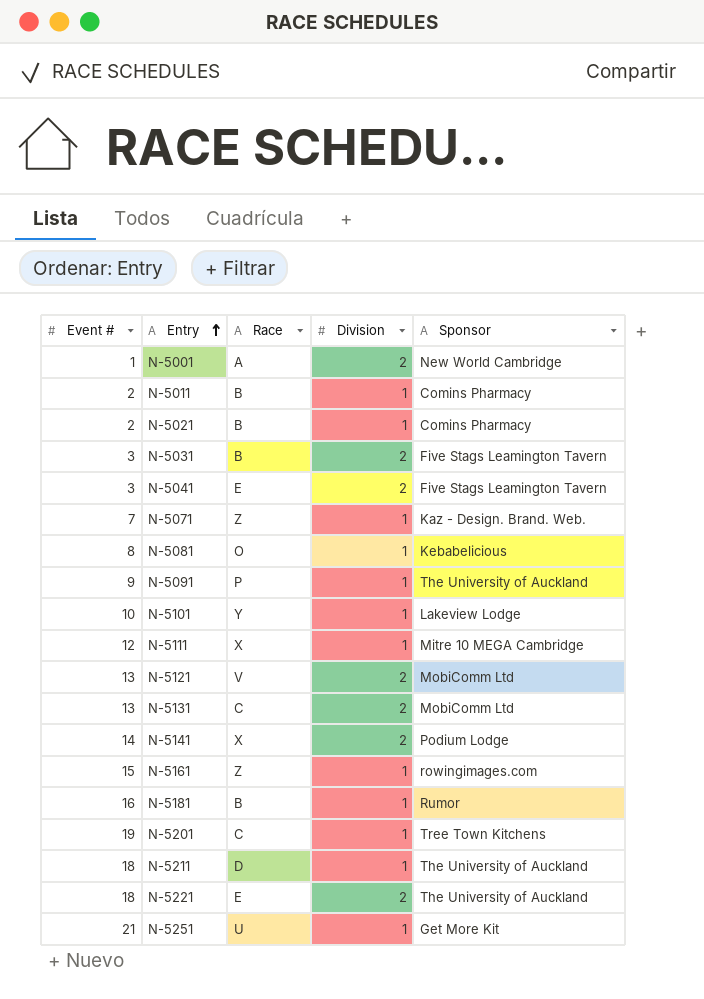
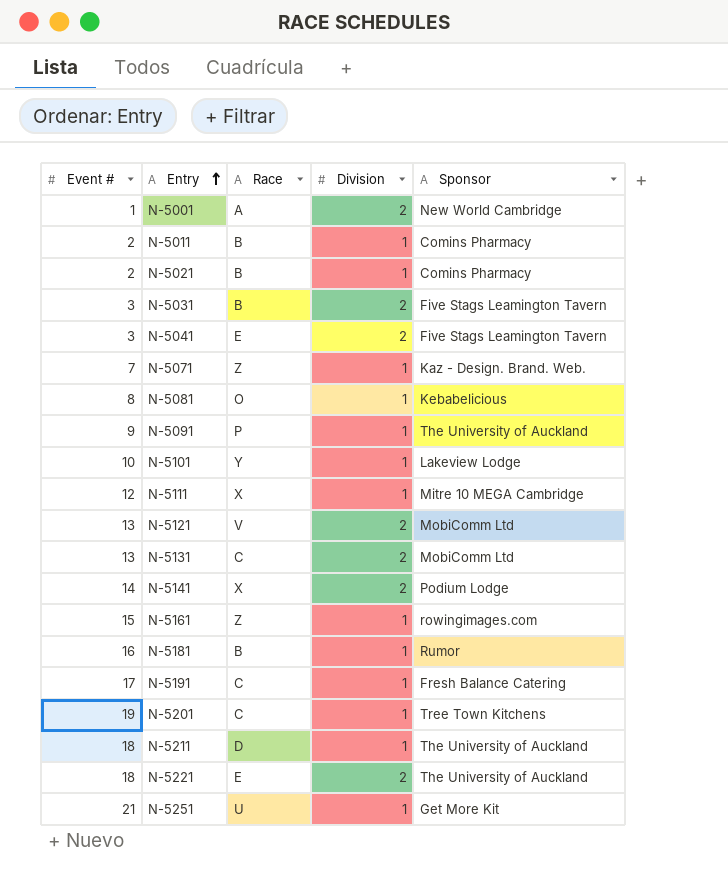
row N-5191: none -> 17 | C | 1 | Fresh Balance Catering

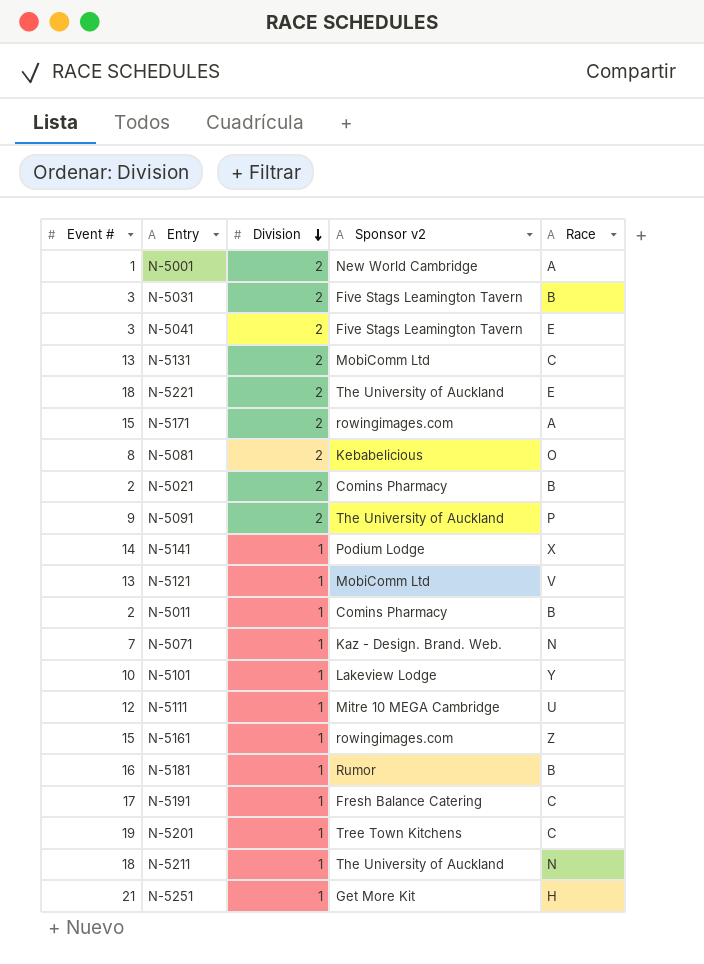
row order: Entry ascending -> Division descending
column name: Sponsor -> Sponsor v2
column Race | position: 3 -> 5
row N-5171: none -> 15 | 2 | rowingimages.com | A
N-5081 | Division: 1 -> 2
N-5021 | Division: 1 -> 2
N-5091 | Division: 1 -> 2
N-5141 | Division: 2 -> 1
N-5121 | Division: 2 -> 1
N-5071 | Race: Z -> N
N-5111 | Race: X -> U
N-5211 | Race: D -> N
N-5251 | Race: U -> H

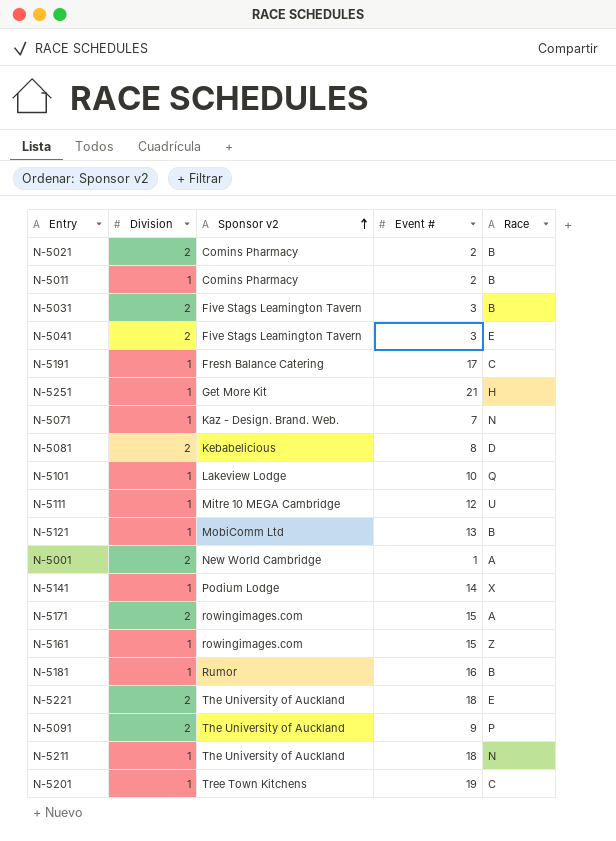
row order: Division descending -> Sponsor v2 ascending
column Event # | position: 1 -> 4
row N-5131: 13 | 2 | MobiComm Ltd | C -> none
N-5081 | Race: O -> D
N-5101 | Race: Y -> Q
N-5121 | Race: V -> B

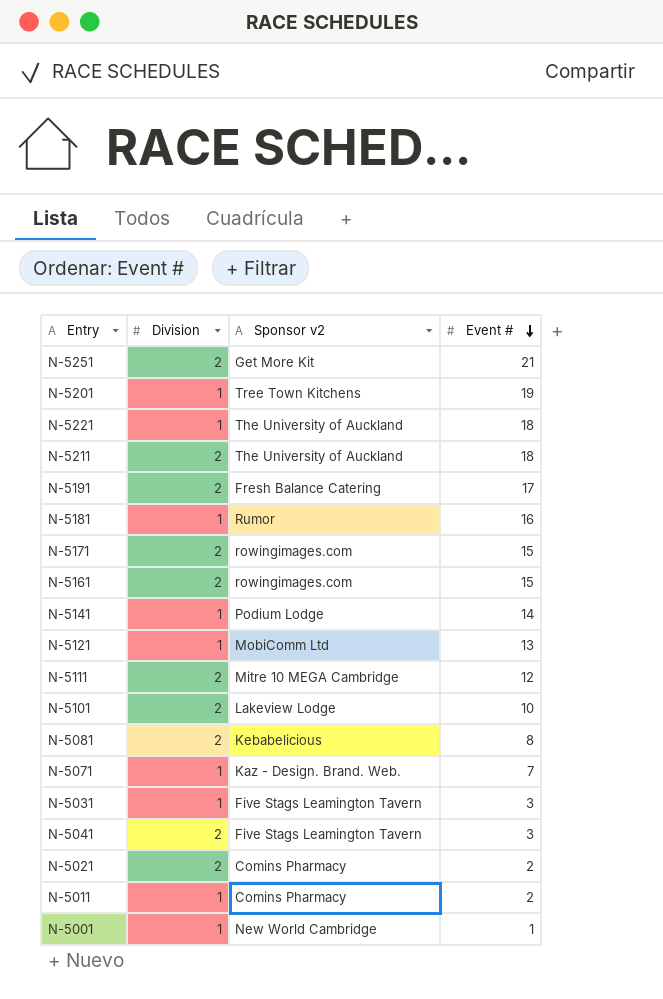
row order: Sponsor v2 ascending -> Event # descending
column Race | position: 5 -> none
row N-5091: 2 | The University of Auckland | 9 | P -> none
N-5251 | Division: 1 -> 2
N-5221 | Division: 2 -> 1
N-5211 | Division: 1 -> 2
N-5191 | Division: 1 -> 2
N-5161 | Division: 1 -> 2
N-5111 | Division: 1 -> 2
N-5101 | Division: 1 -> 2
N-5031 | Division: 2 -> 1
N-5001 | Division: 2 -> 1

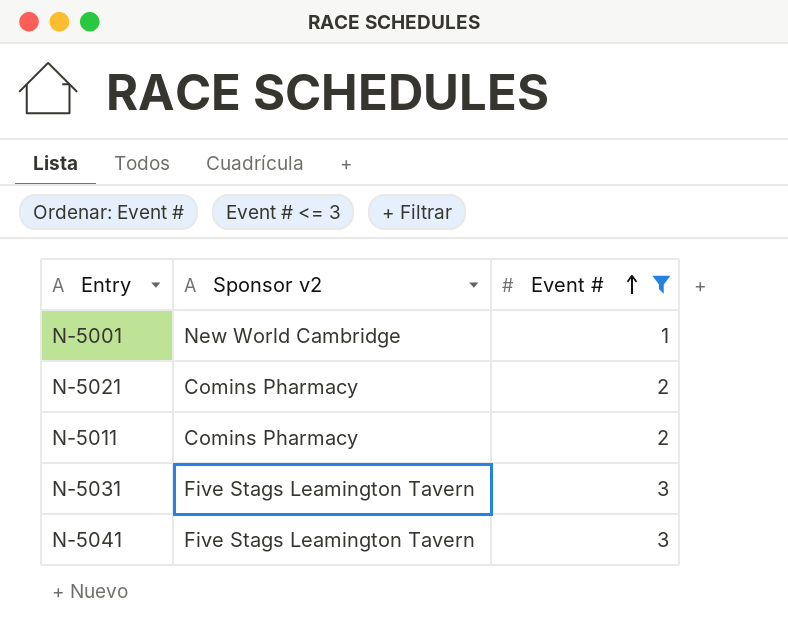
filter: none -> Event # <= 3
row order: Event # descending -> Event # ascending
column Division | position: 2 -> none

